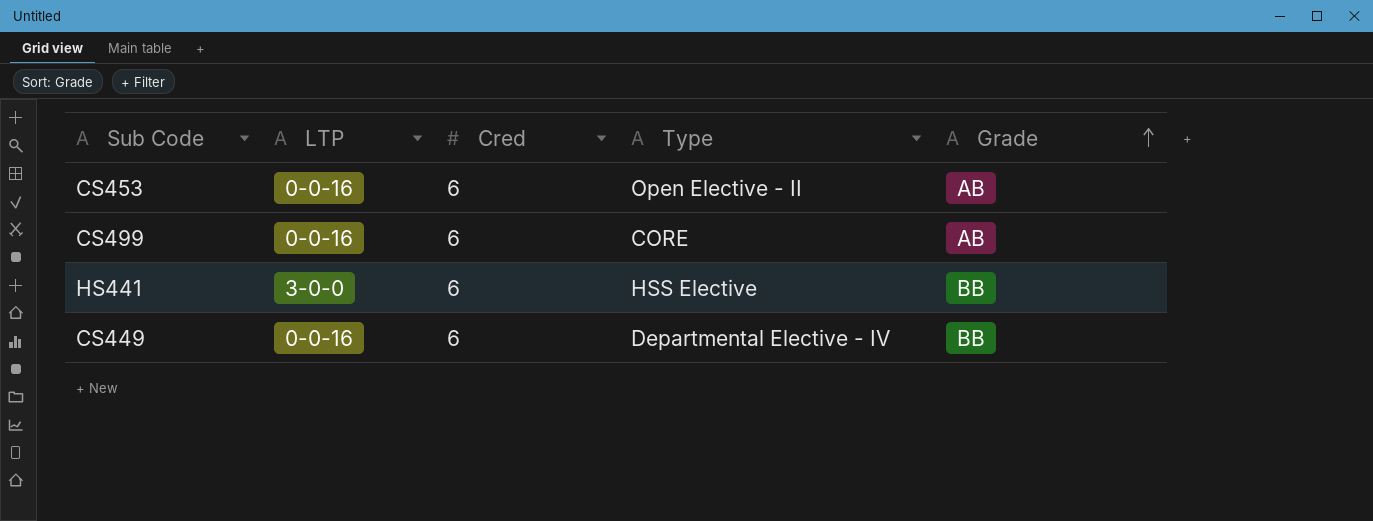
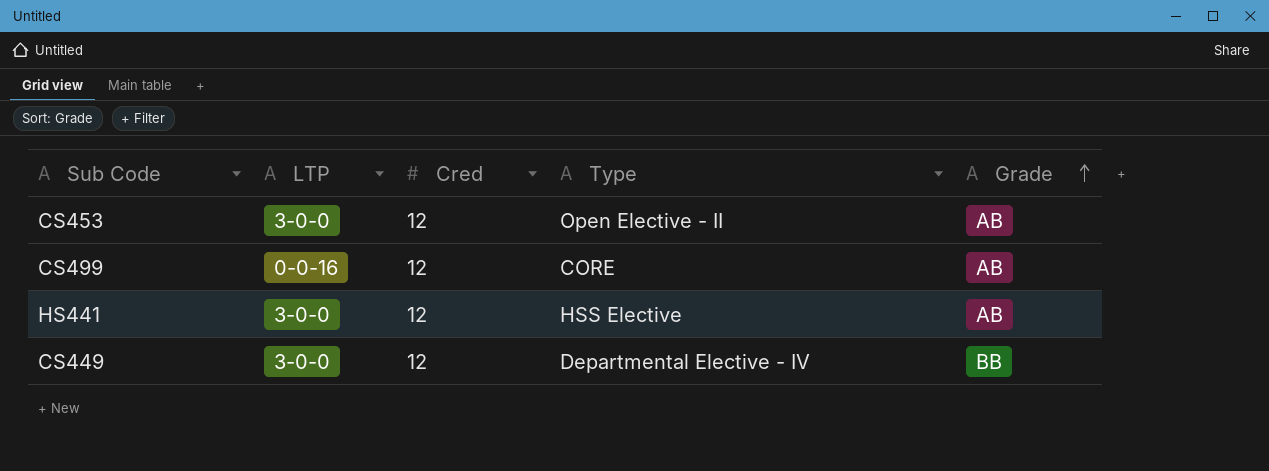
CS453 | LTP: 0-0-16 -> 3-0-0
CS453 | Cred: 6 -> 12
CS499 | Cred: 6 -> 12
HS441 | Cred: 6 -> 12
HS441 | Grade: BB -> AB
CS449 | LTP: 0-0-16 -> 3-0-0
CS449 | Cred: 6 -> 12

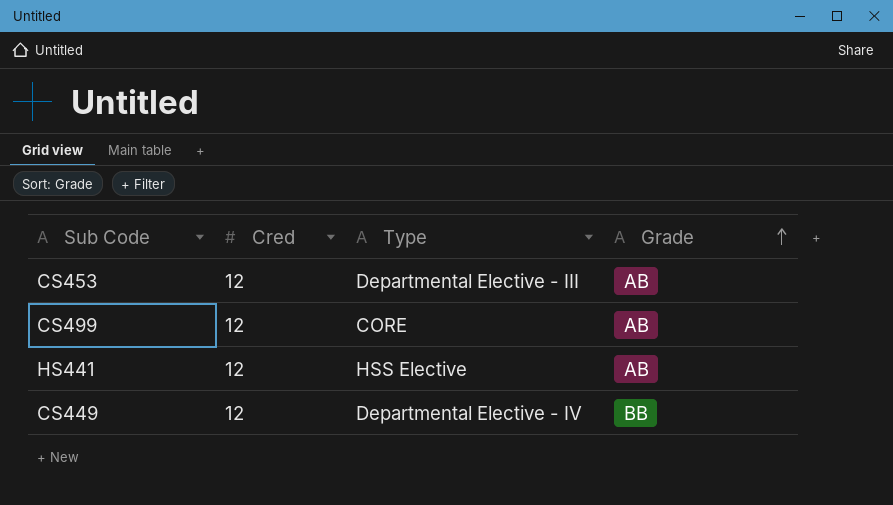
column LTP | position: 2 -> none
CS453 | Type: Open Elective - II -> Departmental Elective - III

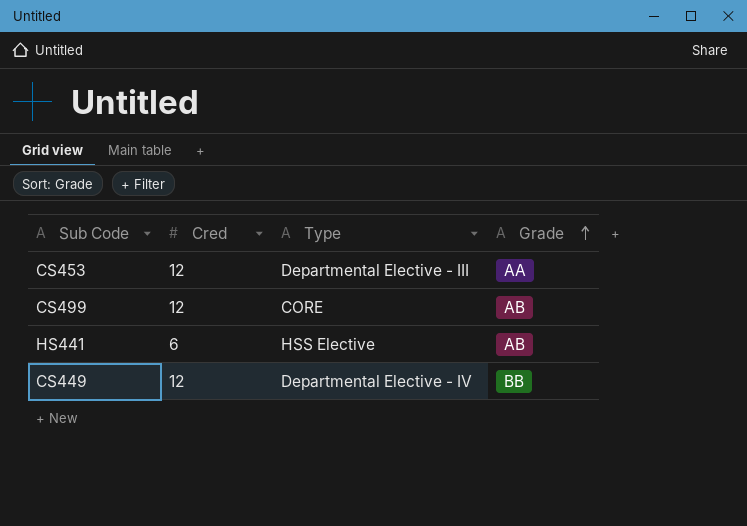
CS453 | Grade: AB -> AA
HS441 | Cred: 12 -> 6

